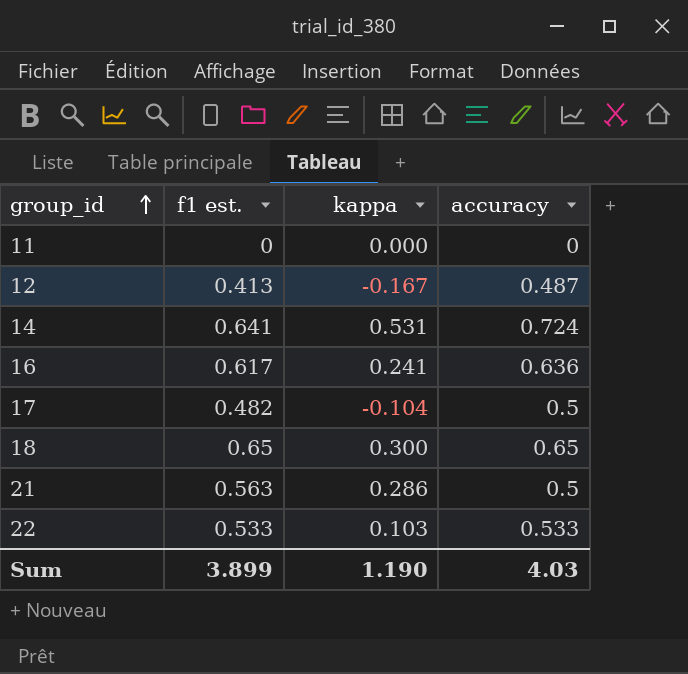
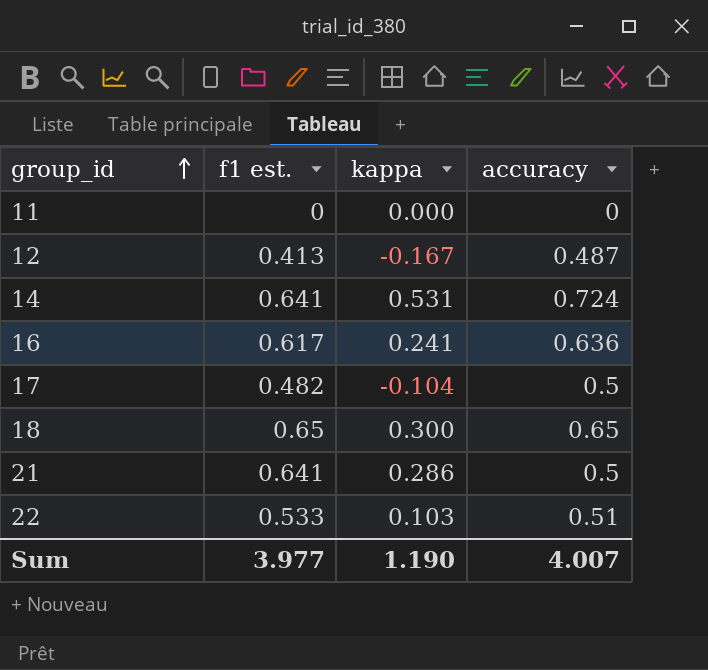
21 | f1 est.: 0.563 -> 0.641
22 | accuracy: 0.533 -> 0.51
Sum | f1 est.: 3.899 -> 3.977
Sum | accuracy: 4.03 -> 4.007

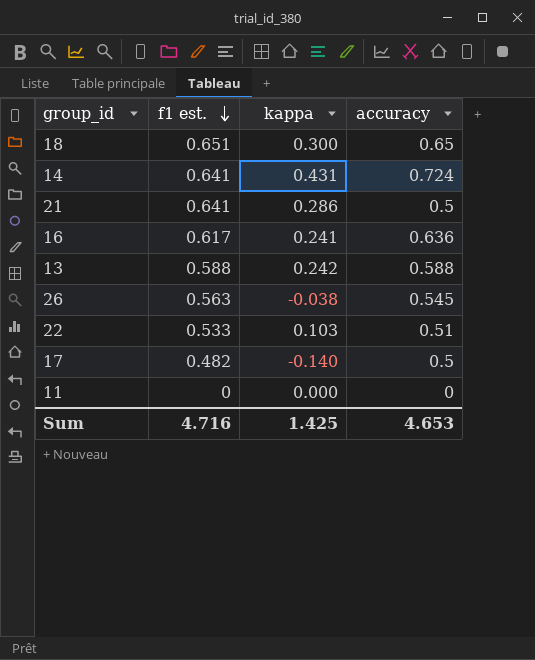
row order: group_id ascending -> f1 est. descending
row 12: 0.413 | -0.167 | 0.487 -> none
18 | f1 est.: 0.65 -> 0.651
14 | kappa: 0.531 -> 0.431
row 13: none -> 0.588 | 0.242 | 0.588
row 26: none -> 0.563 | -0.038 | 0.545
17 | kappa: -0.104 -> -0.140
Sum | f1 est.: 3.977 -> 4.716
Sum | kappa: 1.190 -> 1.425
Sum | accuracy: 4.007 -> 4.653

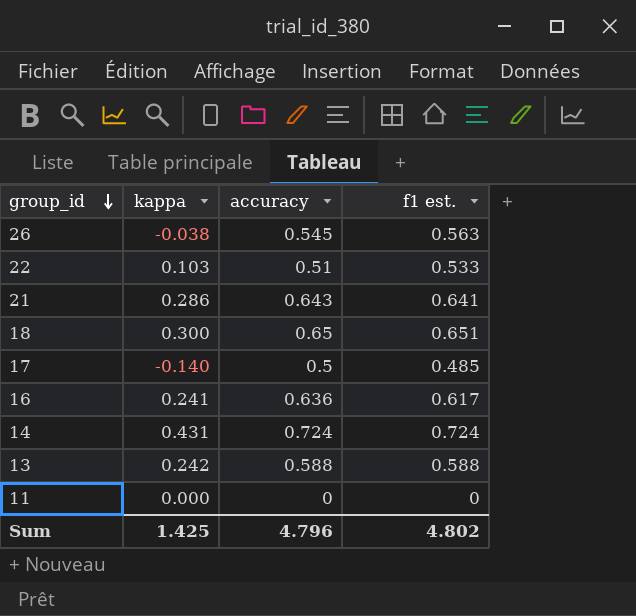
row order: f1 est. descending -> group_id descending
column f1 est. | position: 2 -> 4
21 | accuracy: 0.5 -> 0.643
17 | f1 est.: 0.482 -> 0.485
14 | f1 est.: 0.641 -> 0.724
Sum | accuracy: 4.653 -> 4.796
Sum | f1 est.: 4.716 -> 4.802

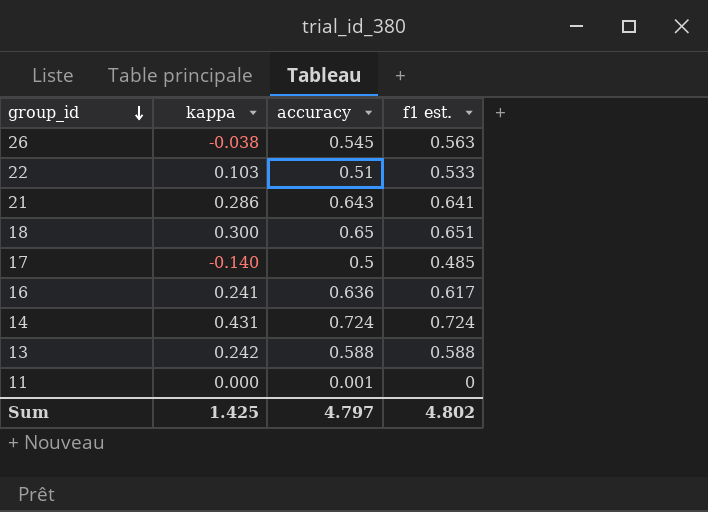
11 | accuracy: 0 -> 0.001
Sum | accuracy: 4.796 -> 4.797

